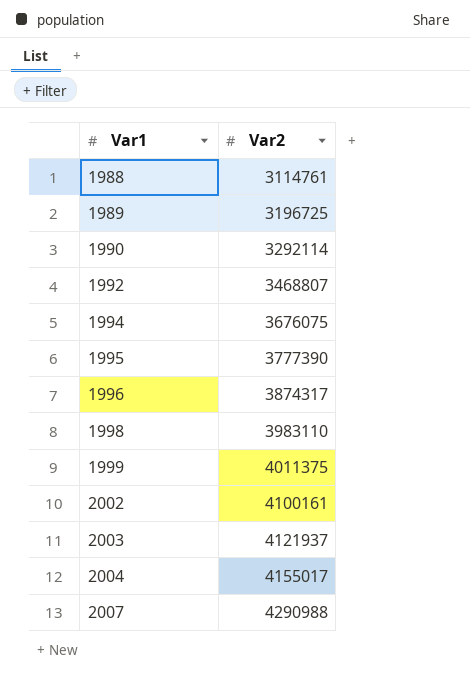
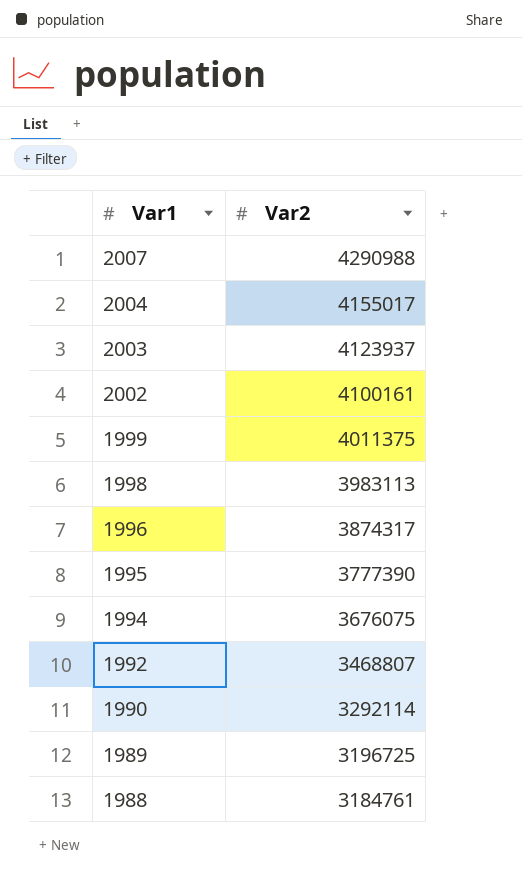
row order: Var1 ascending -> Var1 descending
2003 | Var2: 4121937 -> 4123937
1998 | Var2: 3983110 -> 3983113
1988 | Var2: 3114761 -> 3184761

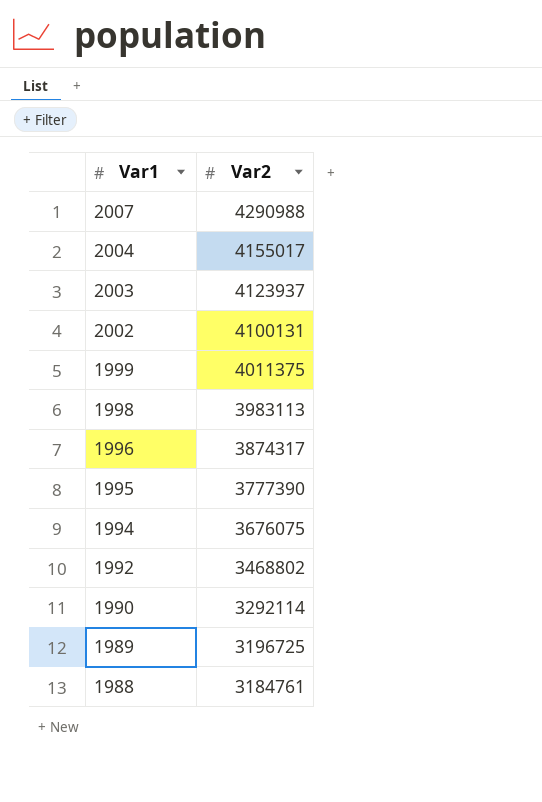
2002 | Var2: 4100161 -> 4100131
1992 | Var2: 3468807 -> 3468802

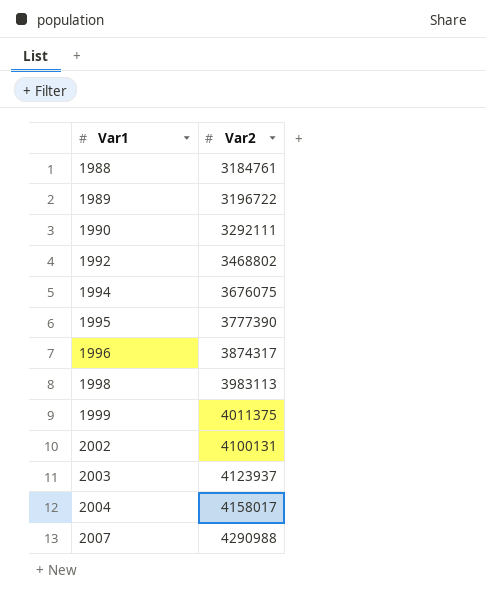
row order: Var1 descending -> Var1 ascending
1989 | Var2: 3196725 -> 3196722
1990 | Var2: 3292114 -> 3292111
2004 | Var2: 4155017 -> 4158017

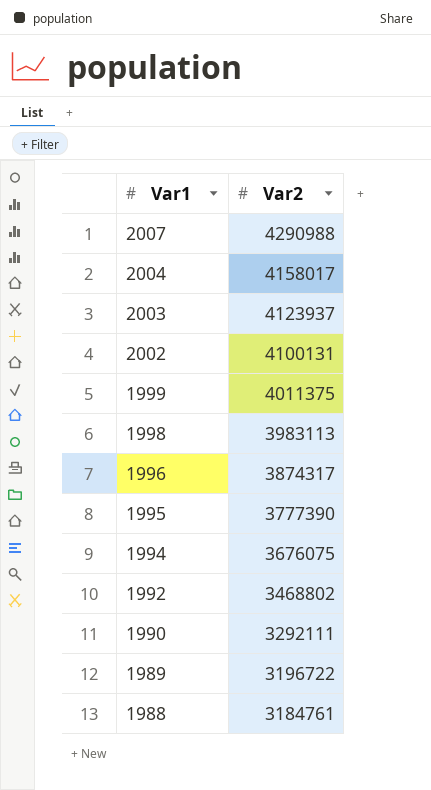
row order: Var1 ascending -> Var1 descending

